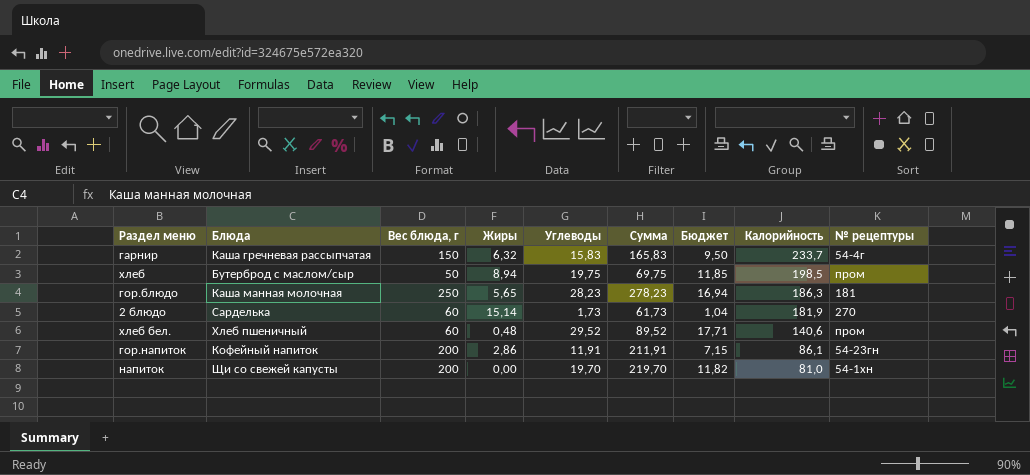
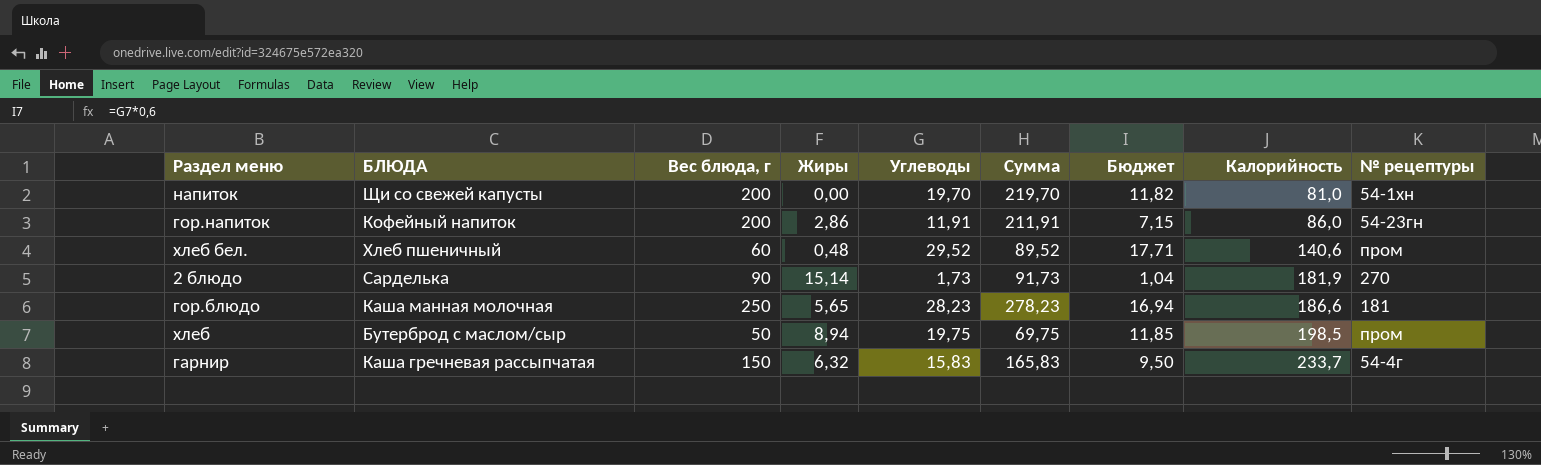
row order: Калорийность descending -> Калорийность ascending
column name: Блюда -> БЛЮДА
гор.напиток | Калорийность: 86,1 -> 86,0
2 блюдо | Вес блюда, г: 60 -> 90
2 блюдо | Сумма: 61,73 -> 91,73
гор.блюдо | Калорийность: 186,3 -> 186,6

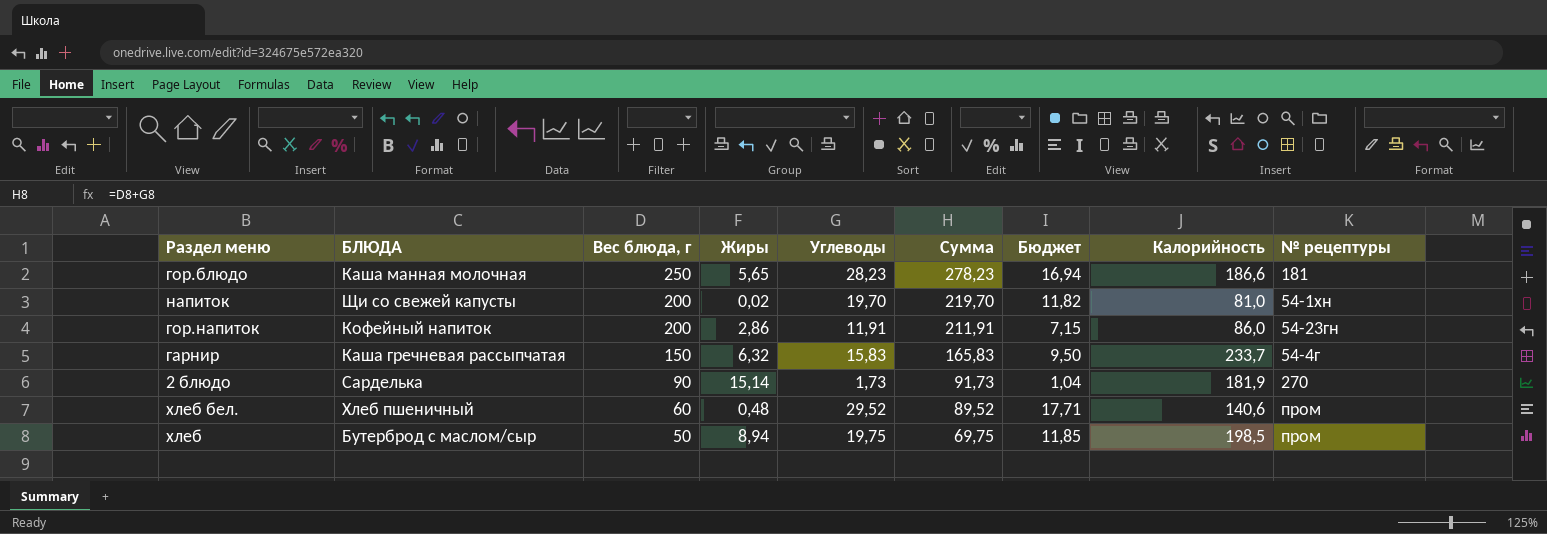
row order: Калорийность ascending -> Вес блюда, г descending
напиток | Жиры: 0,00 -> 0,02

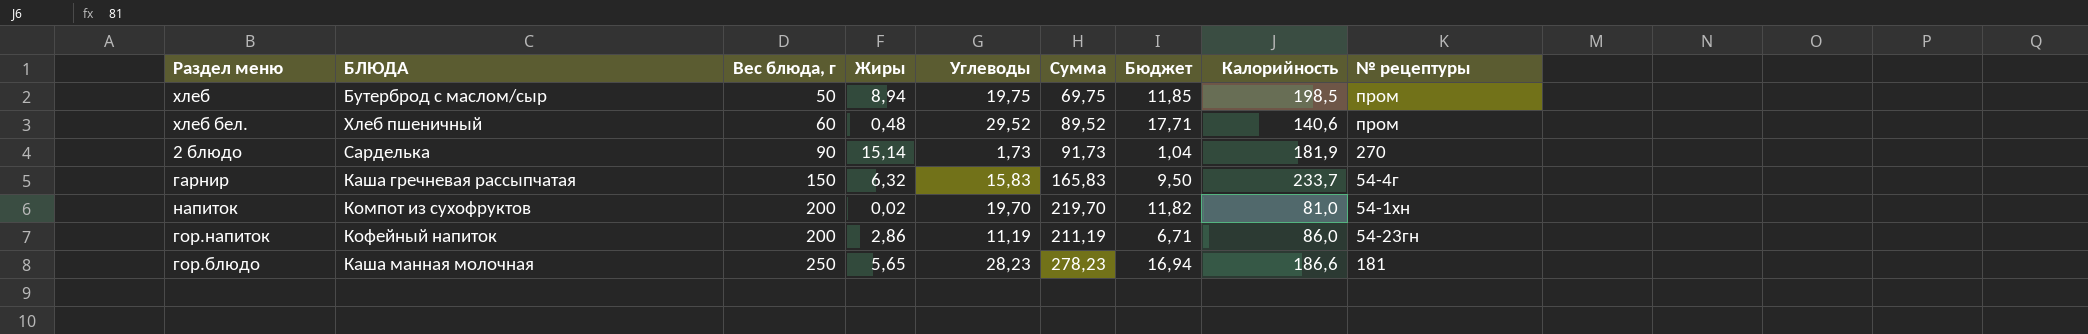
row order: Вес блюда, г descending -> Вес блюда, г ascending
напиток | БЛЮДА: Щи со свежей капусты -> Компот из сухофруктов
гор.напиток | Углеводы: 11,91 -> 11,19
гор.напиток | Сумма: 211,91 -> 211,19
гор.напиток | Бюджет: 7,15 -> 6,71

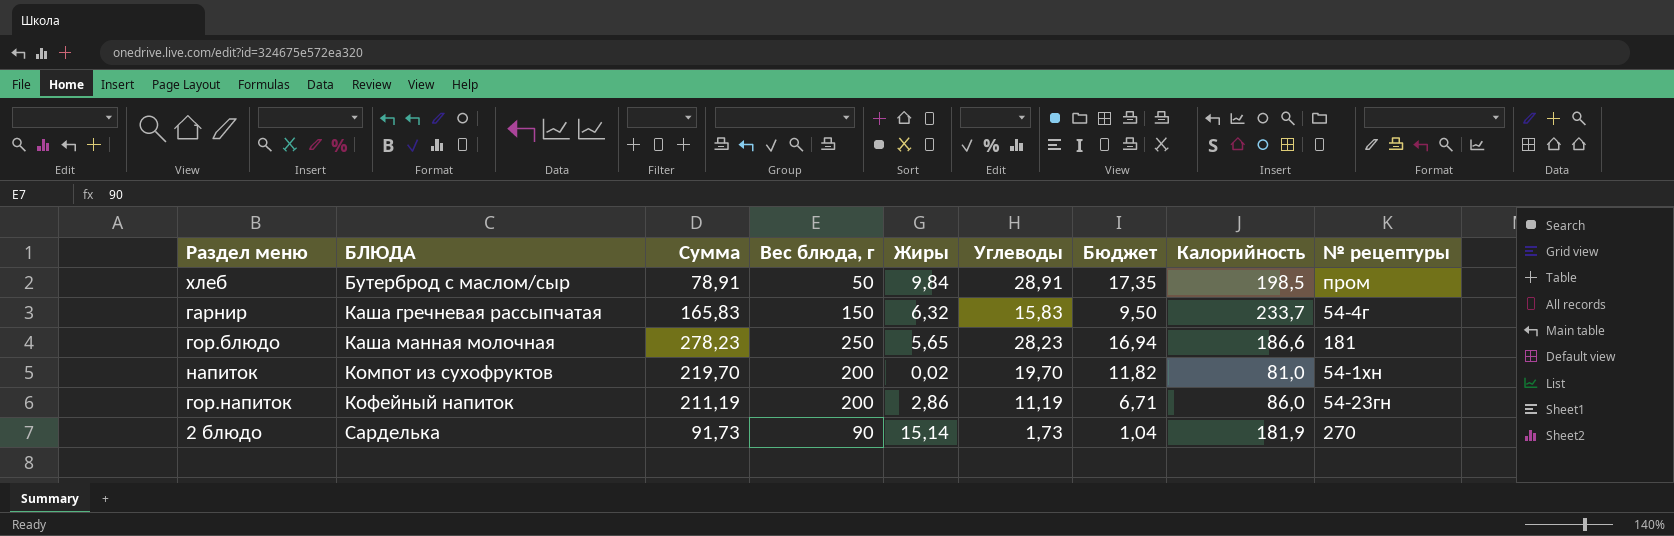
row order: Вес блюда, г ascending -> БЛЮДА ascending
column Сумма | position: 6 -> 3
row хлеб бел.: Хлеб пшеничный | 60 | 0,48 | 29,52 | 89,52 | 17,71 | 140,6 | пром -> none
хлеб | Сумма: 69,75 -> 78,91
хлеб | Жиры: 8,94 -> 9,84
хлеб | Углеводы: 19,75 -> 28,91
хлеб | Бюджет: 11,85 -> 17,35

